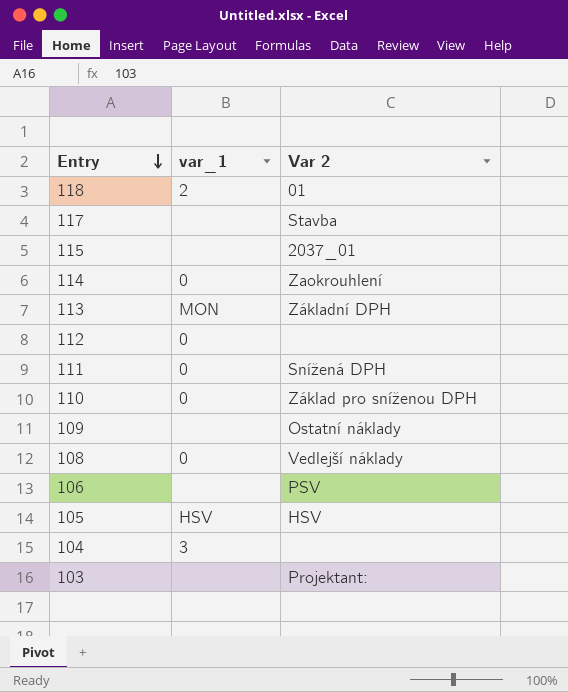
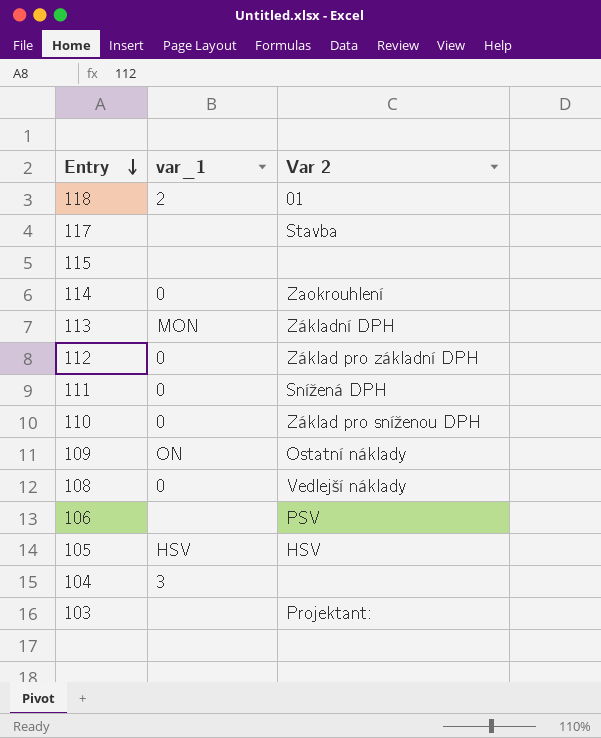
115 | Var 2: 2037_01 -> none
112 | Var 2: none -> Základ pro základní DPH
109 | var_1: none -> ON

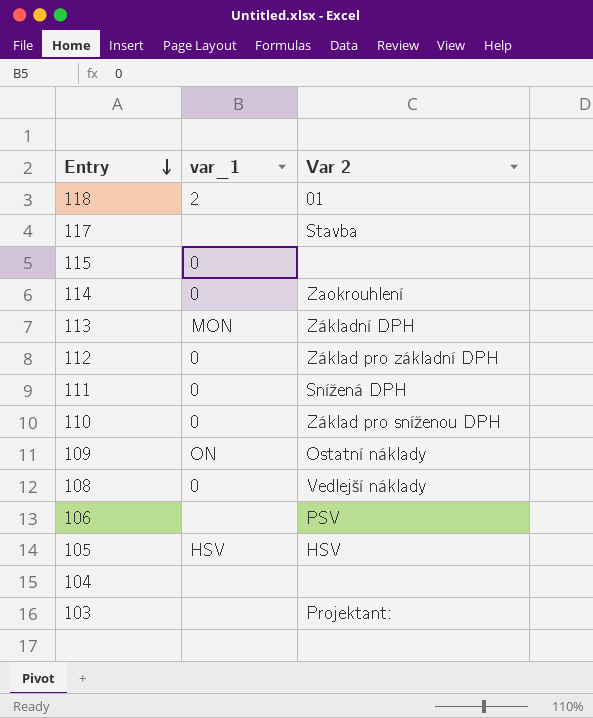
115 | var_1: none -> 0
104 | var_1: 3 -> none

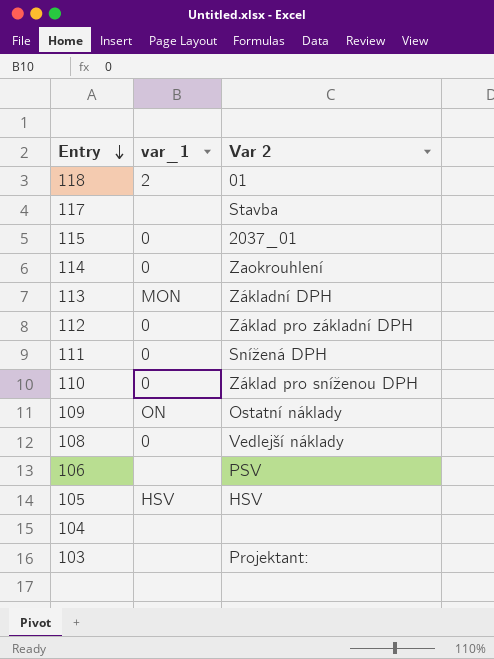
115 | Var 2: none -> 2037_01

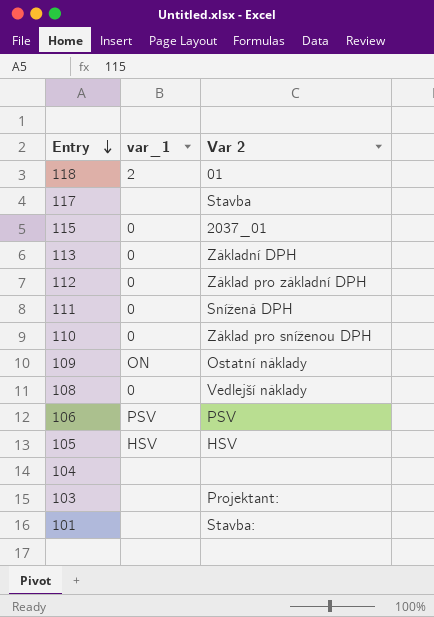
row 114: 0 | Zaokrouhlení -> none
113 | var_1: MON -> 0
106 | var_1: none -> PSV
row 101: none -> none | Stavba:

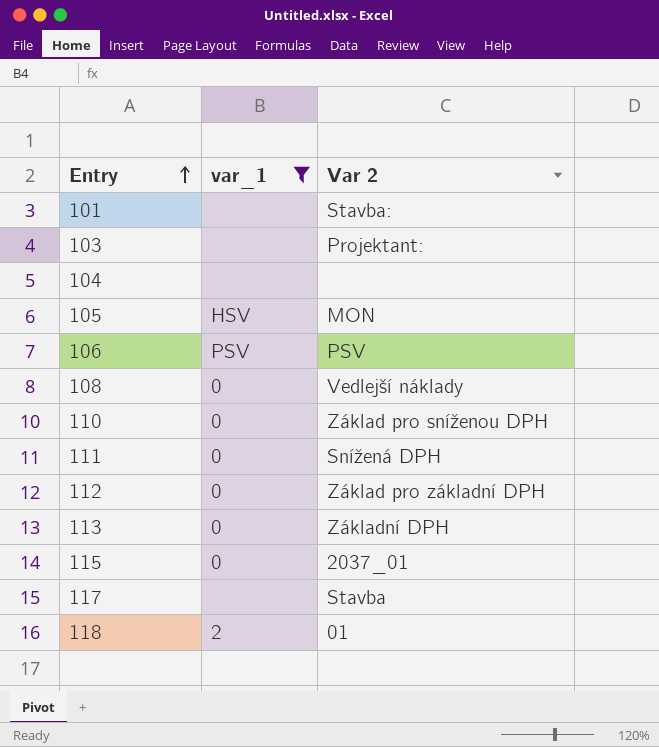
filter: none -> var_1 != ON
row order: Entry descending -> Entry ascending
105 | Var 2: HSV -> MON

